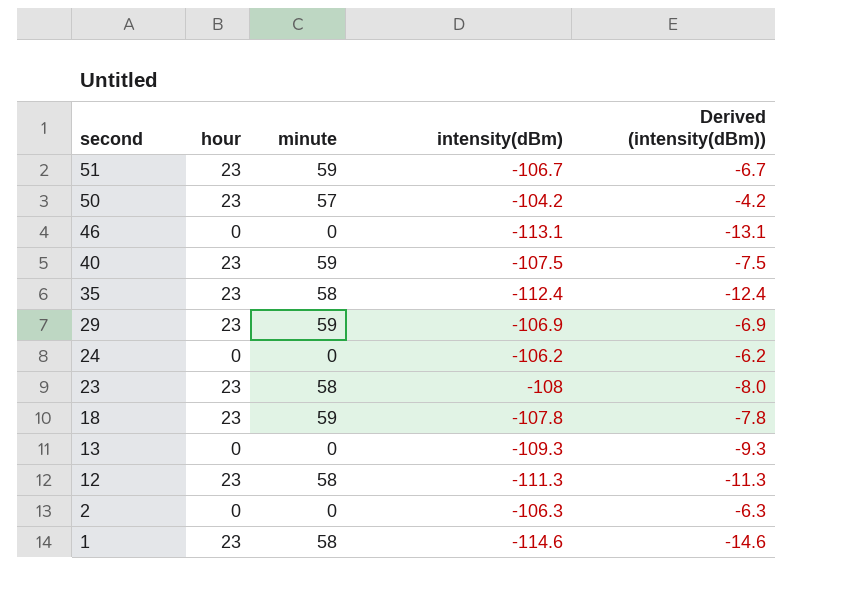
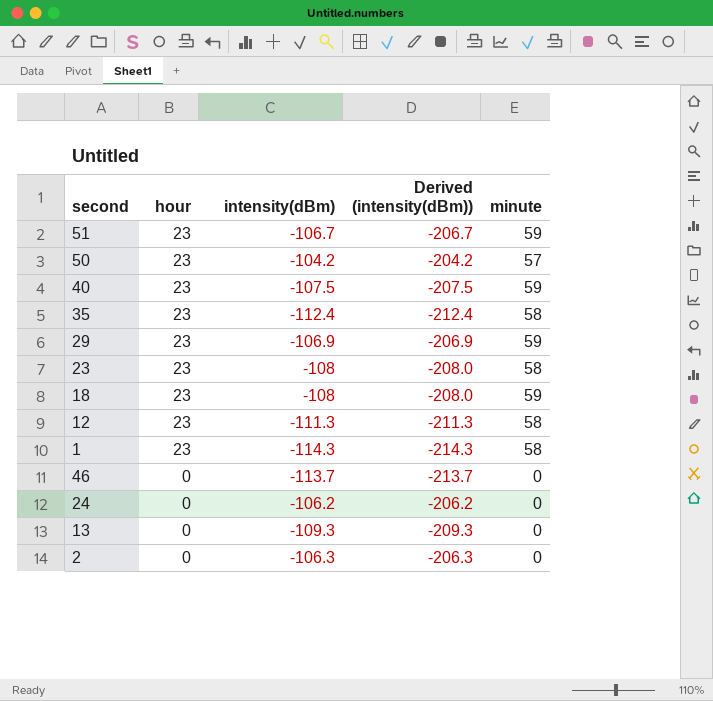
row order: second descending -> hour descending
column Derived (intensity(dBm)) | formula: [intensity(dBm)] + 100 -> [intensity(dBm)] - 100
column minute | position: 3 -> 5
18 | intensity(dBm): -107.8 -> -108
1 | intensity(dBm): -114.6 -> -114.3
46 | intensity(dBm): -113.1 -> -113.7

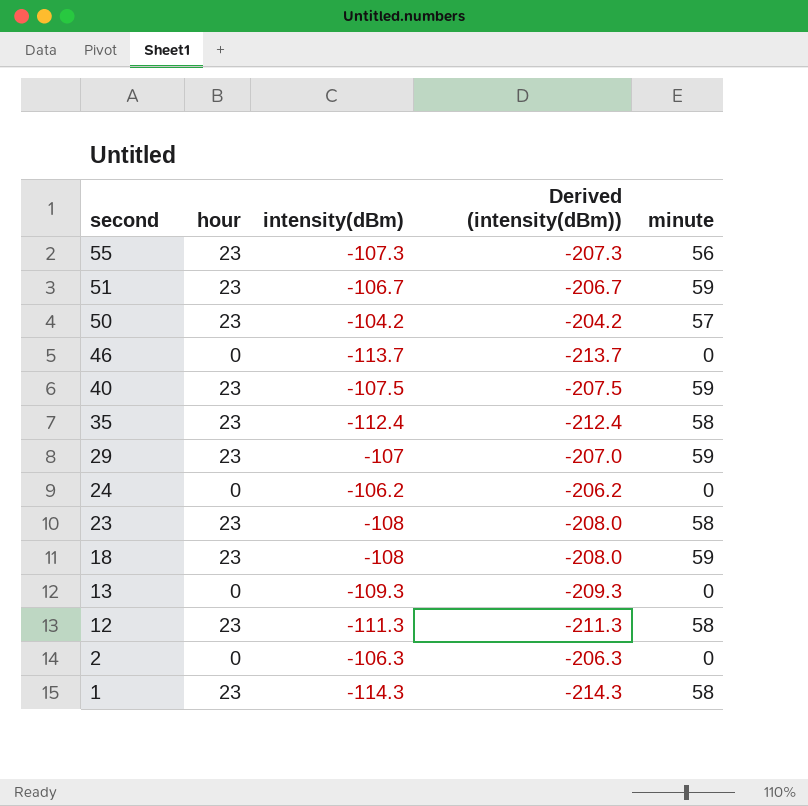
row order: hour descending -> second descending
row 55: none -> 23 | -107.3 | -207.3 | 56
29 | intensity(dBm): -106.9 -> -107
29 | Derived (intensity(dBm)): -206.9 -> -207.0

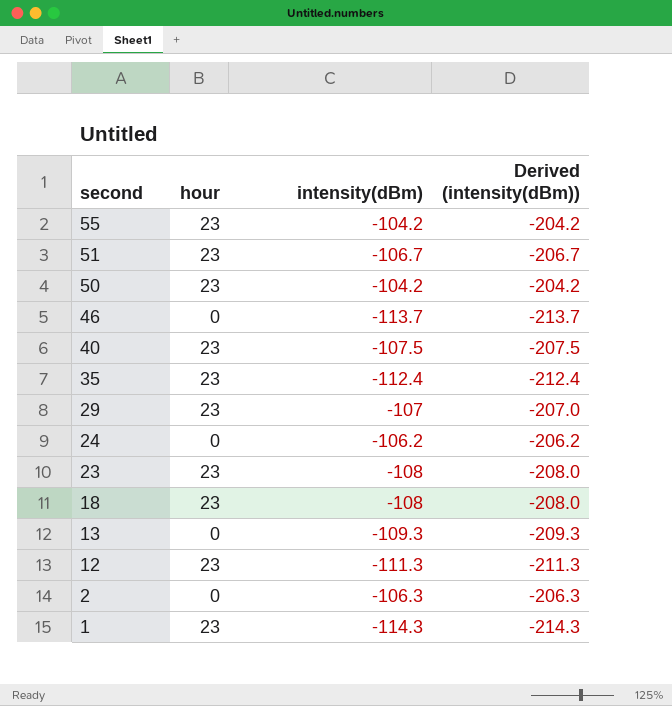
column minute | position: 5 -> none
55 | intensity(dBm): -107.3 -> -104.2
55 | Derived (intensity(dBm)): -207.3 -> -204.2

